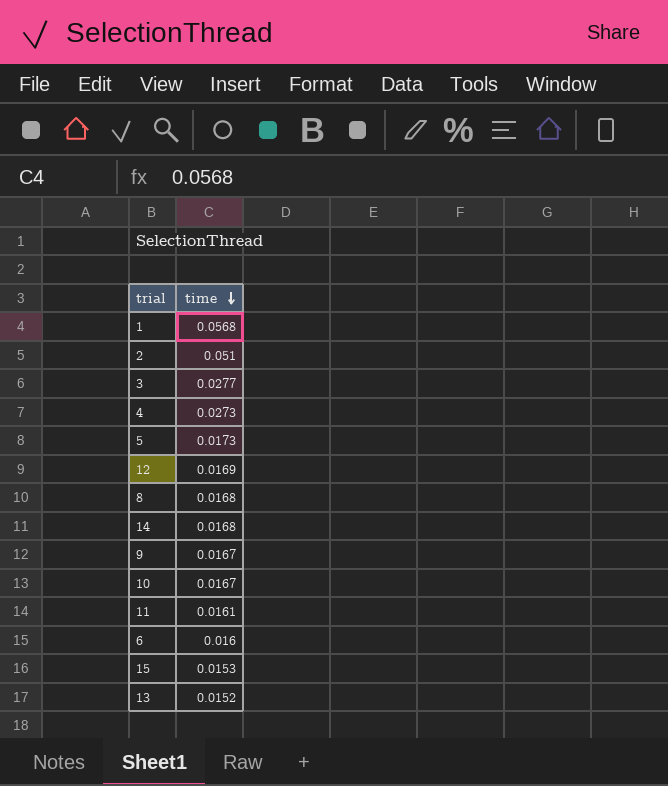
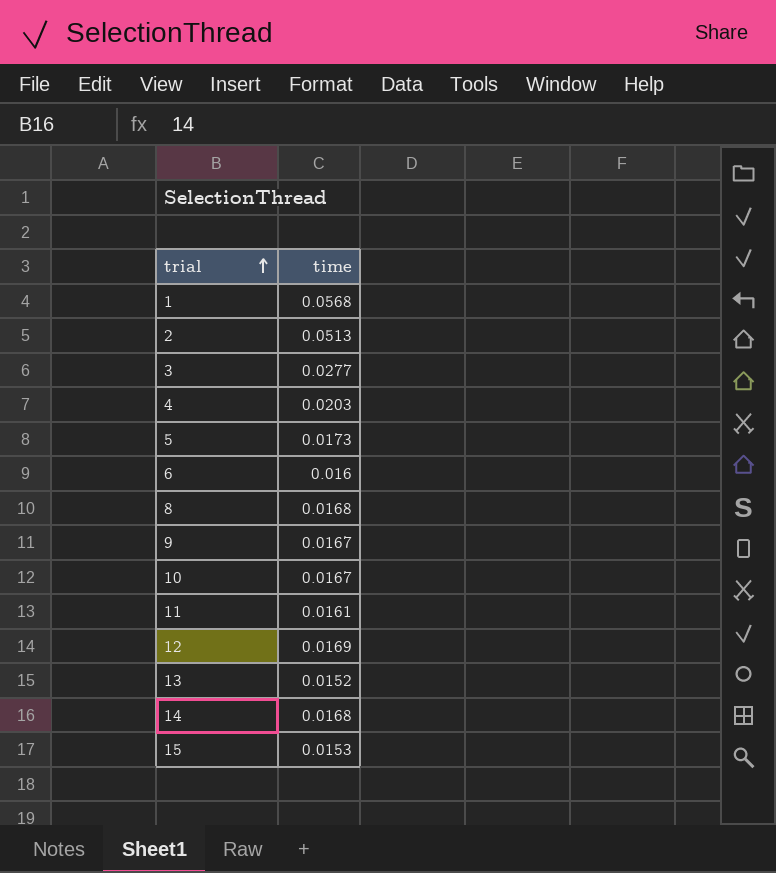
row order: time descending -> trial ascending
2 | time: 0.051 -> 0.0513
4 | time: 0.0273 -> 0.0203

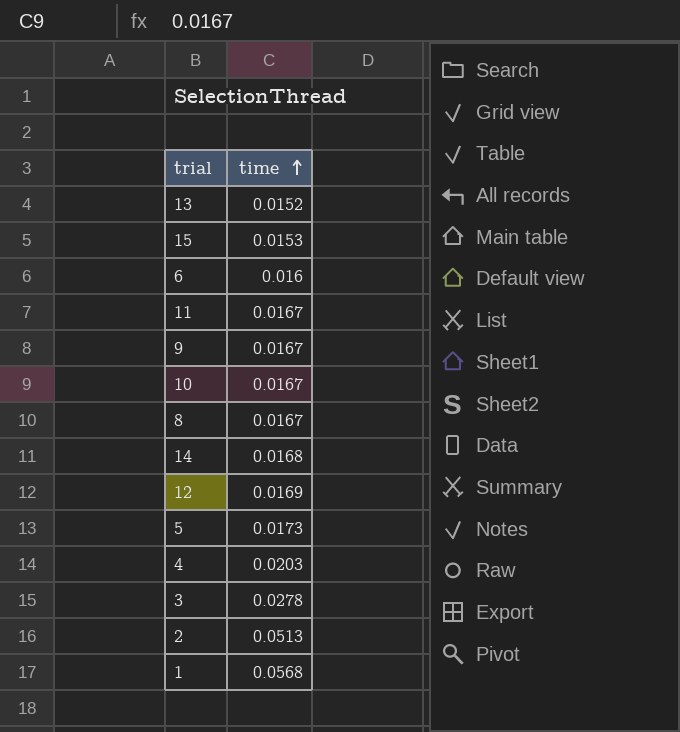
row order: trial ascending -> time ascending
11 | time: 0.0161 -> 0.0167
8 | time: 0.0168 -> 0.0167
3 | time: 0.0277 -> 0.0278

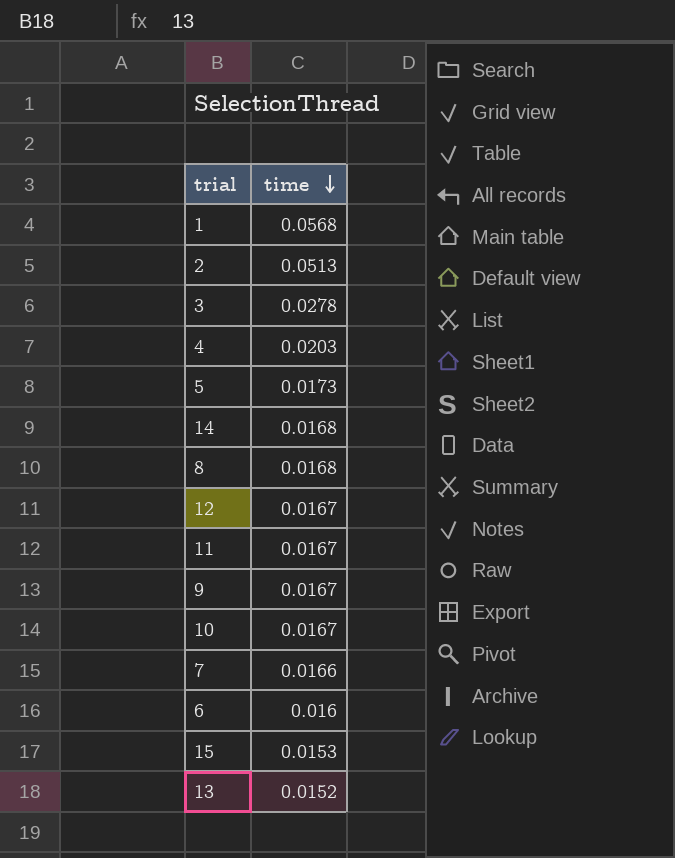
row order: time ascending -> time descending
8 | time: 0.0167 -> 0.0168
12 | time: 0.0169 -> 0.0167
row 7: none -> 0.0166

